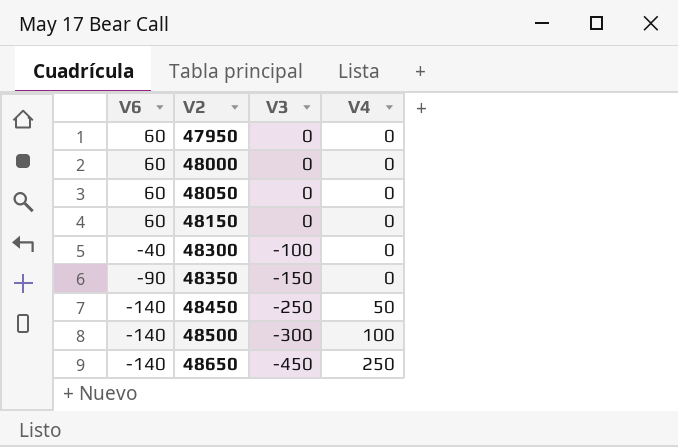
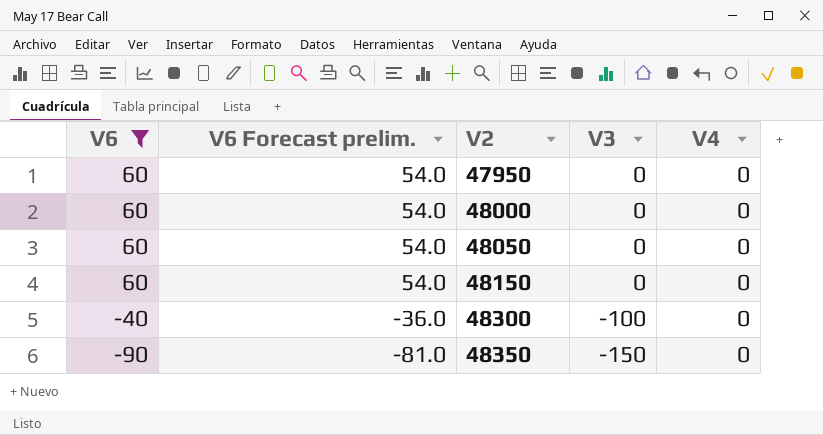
filter: none -> V6 != -140
column V6 Forecast prelim. | formula: none -> [V6] * 0.9

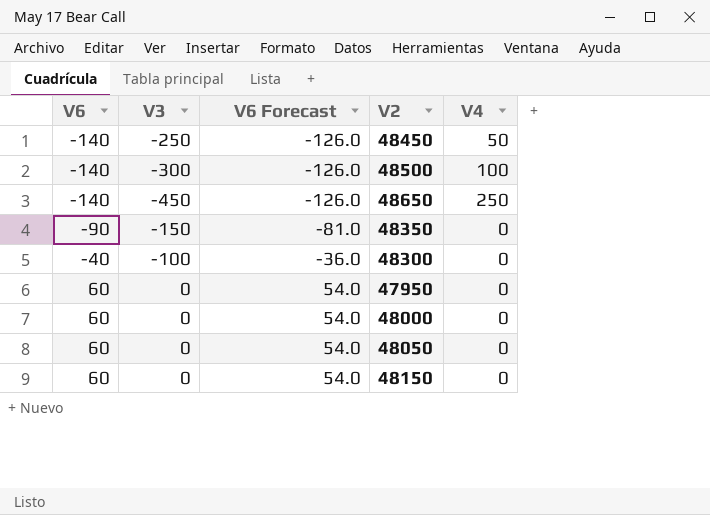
filter: V6 != -140 -> none
row order: V6 descending -> V6 ascending
column V3 | position: 4 -> 2
column name: V6 Forecast prelim. -> V6 Forecast

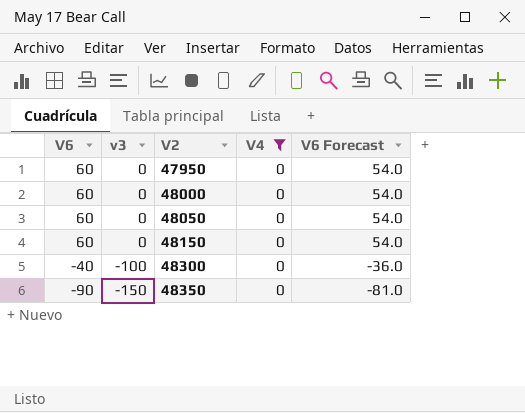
filter: none -> V4 = 0
row order: V6 ascending -> V6 descending
column name: V3 -> v3
column V6 Forecast | position: 3 -> 5

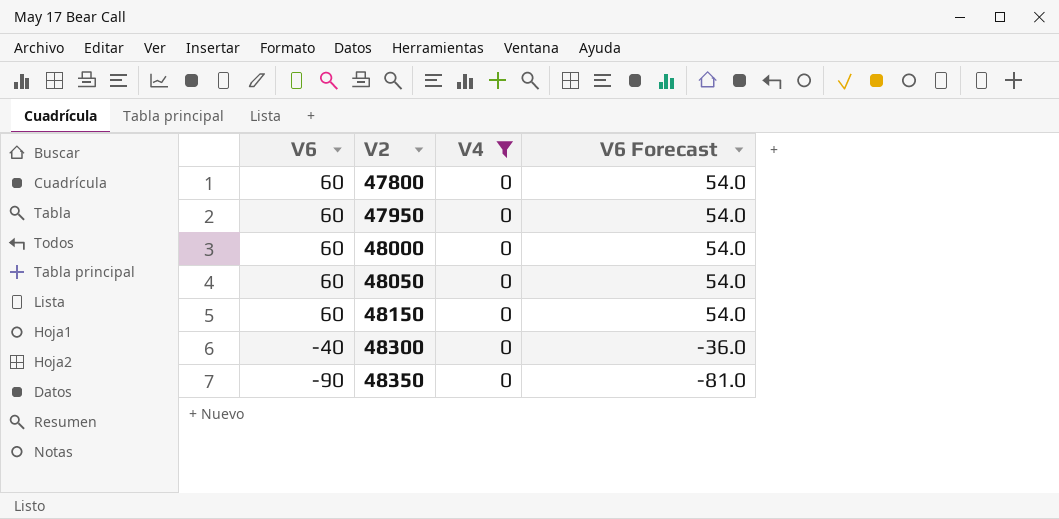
column v3 | position: 2 -> none
row 47800: none -> 60 | 0 | 54.0

